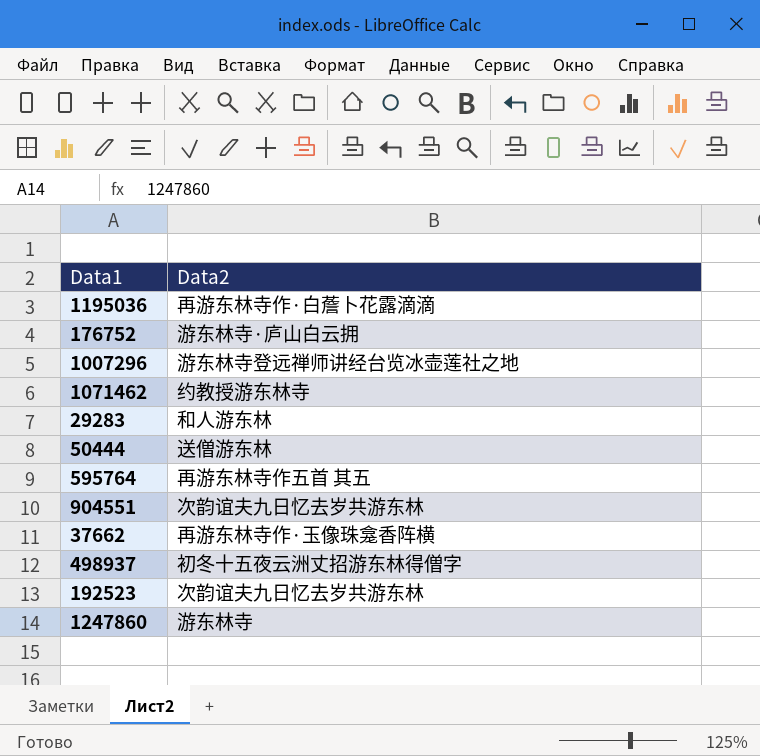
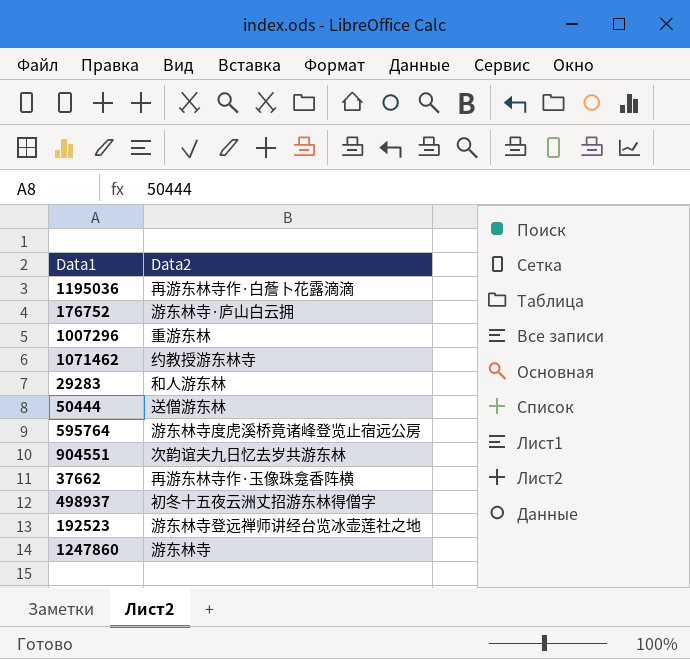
1007296 | Data2: 游东林寺登远禅师讲经台览冰壶莲社之地 -> 重游东林
595764 | Data2: 再游东林寺作五首 其五 -> 游东林寺度虎溪桥竟诸峰登览止宿远公房
192523 | Data2: 次韵谊夫九日忆去岁共游东林 -> 游东林寺登远禅师讲经台览冰壶莲社之地

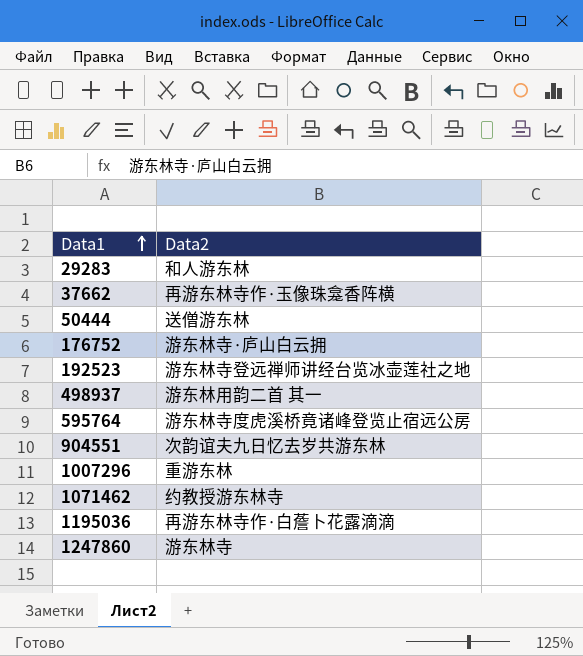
row order: none -> Data1 ascending
498937 | Data2: 初冬十五夜云洲丈招游东林得僧字 -> 游东林用韵二首 其一

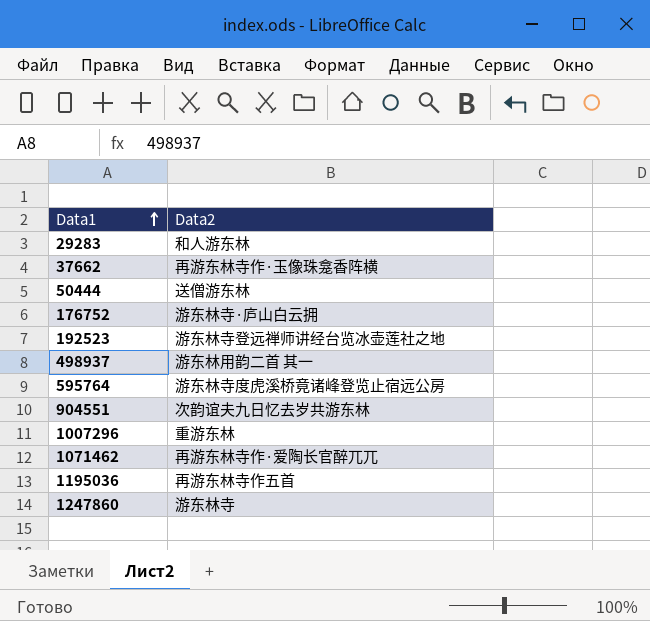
1071462 | Data2: 约教授游东林寺 -> 再游东林寺作·爱陶长官醉兀兀
1195036 | Data2: 再游东林寺作·白薝卜花露滴滴 -> 再游东林寺作五首

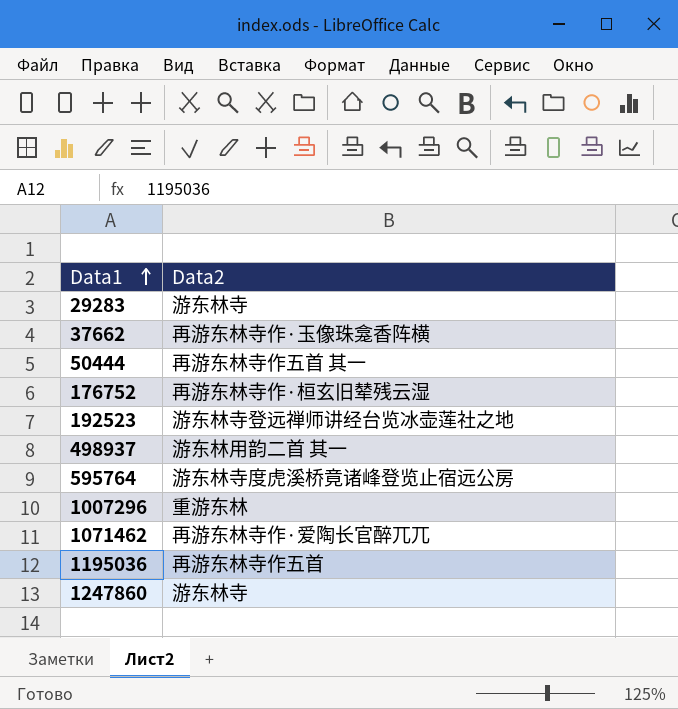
row 904551: 次韵谊夫九日忆去岁共游东林 -> none
29283 | Data2: 和人游东林 -> 游东林寺
50444 | Data2: 送僧游东林 -> 再游东林寺作五首 其一
176752 | Data2: 游东林寺·庐山白云拥 -> 再游东林寺作·桓玄旧辇残云湿

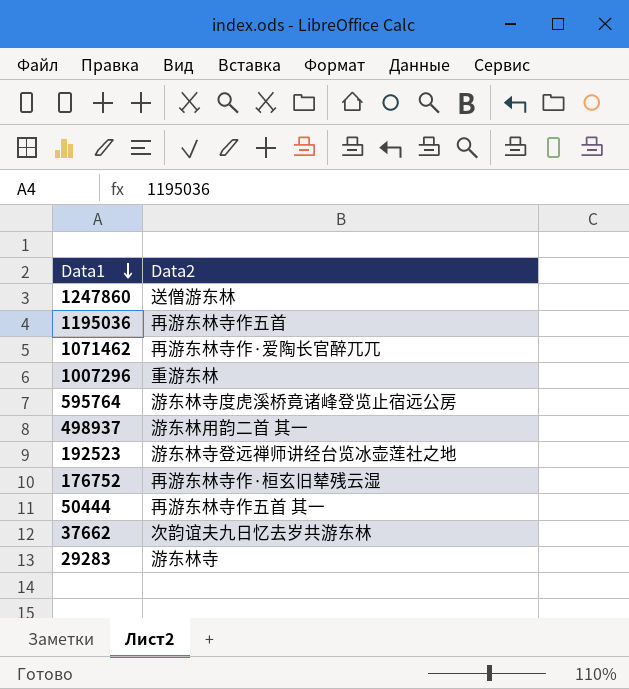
row order: Data1 ascending -> Data1 descending
1247860 | Data2: 游东林寺 -> 送僧游东林
37662 | Data2: 再游东林寺作·玉像珠龛香阵横 -> 次韵谊夫九日忆去岁共游东林

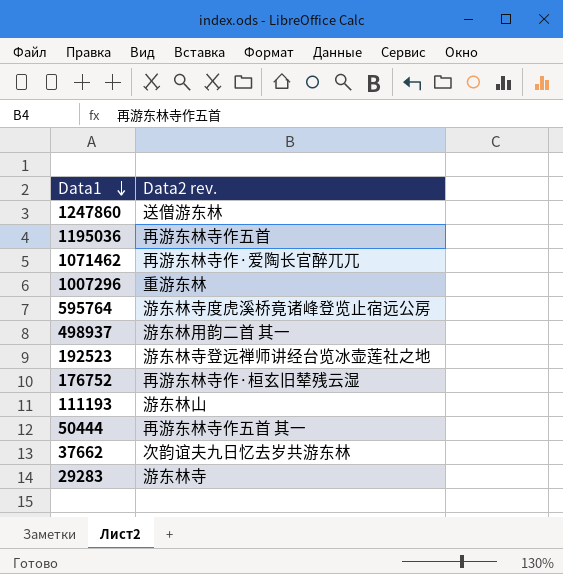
column name: Data2 -> Data2 rev.
row 111193: none -> 游东林山

